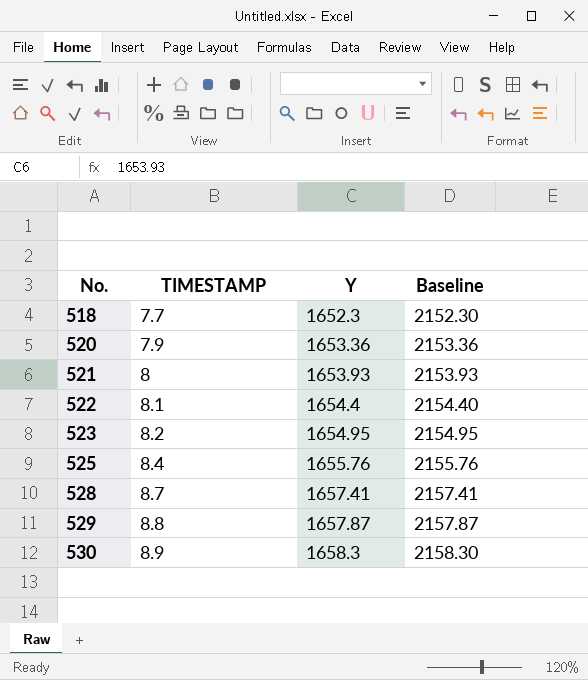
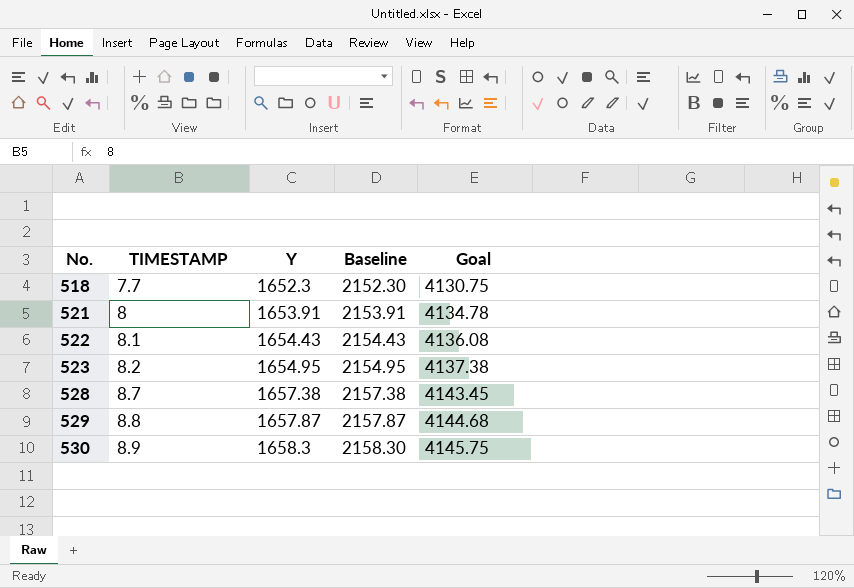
column Goal | formula: none -> [Y] * 2.5
row 520: 7.9 | 1653.36 | 2153.36 -> none
row 525: 8.4 | 1655.76 | 2155.76 -> none
521 | Y: 1653.93 -> 1653.91
521 | Baseline: 2153.93 -> 2153.91
522 | Y: 1654.4 -> 1654.43
522 | Baseline: 2154.40 -> 2154.43
528 | Y: 1657.41 -> 1657.38
528 | Baseline: 2157.41 -> 2157.38

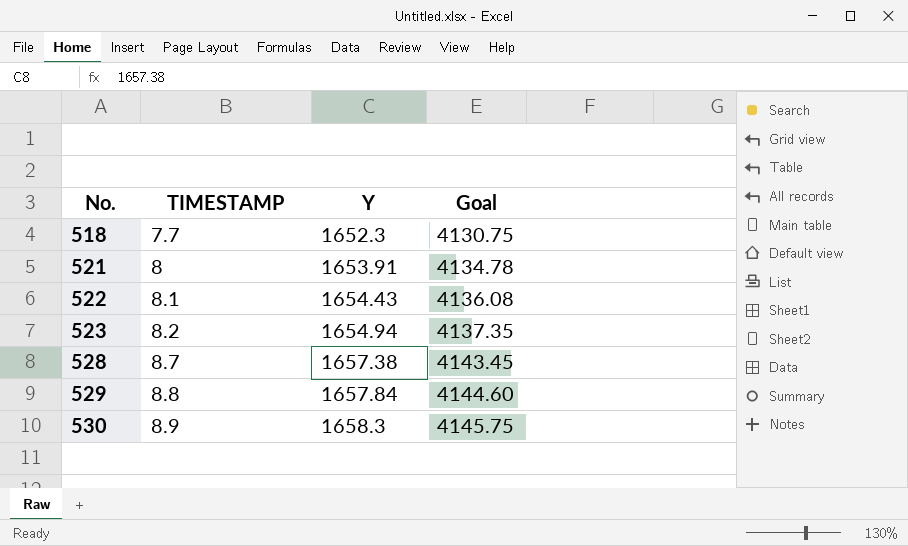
column Baseline | formula: [Y] + 500 -> none
523 | Y: 1654.95 -> 1654.94
523 | Goal: 4137.38 -> 4137.35
529 | Y: 1657.87 -> 1657.84
529 | Goal: 4144.68 -> 4144.60

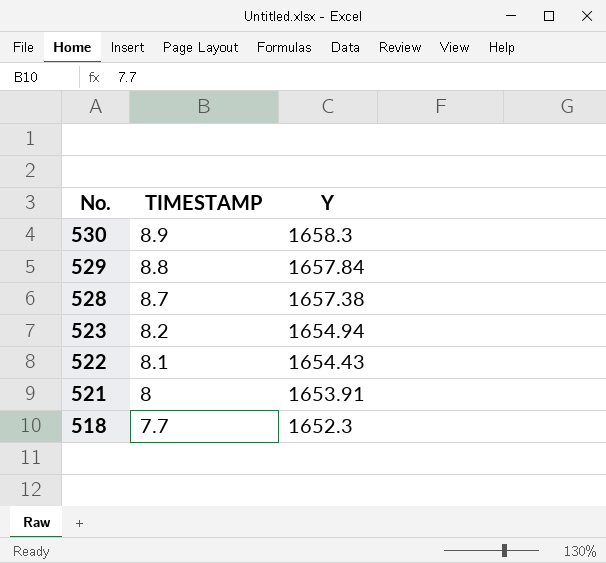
row order: No. ascending -> No. descending
column Goal | formula: [Y] * 2.5 -> none

